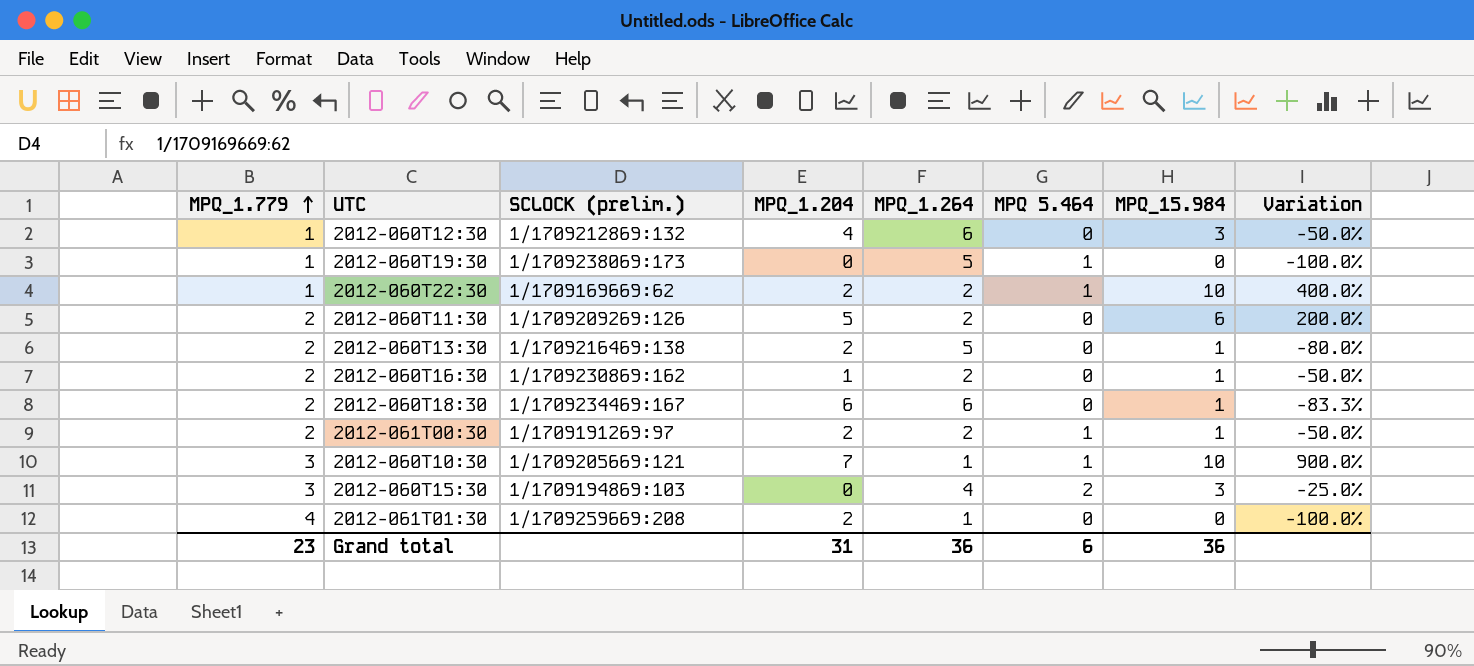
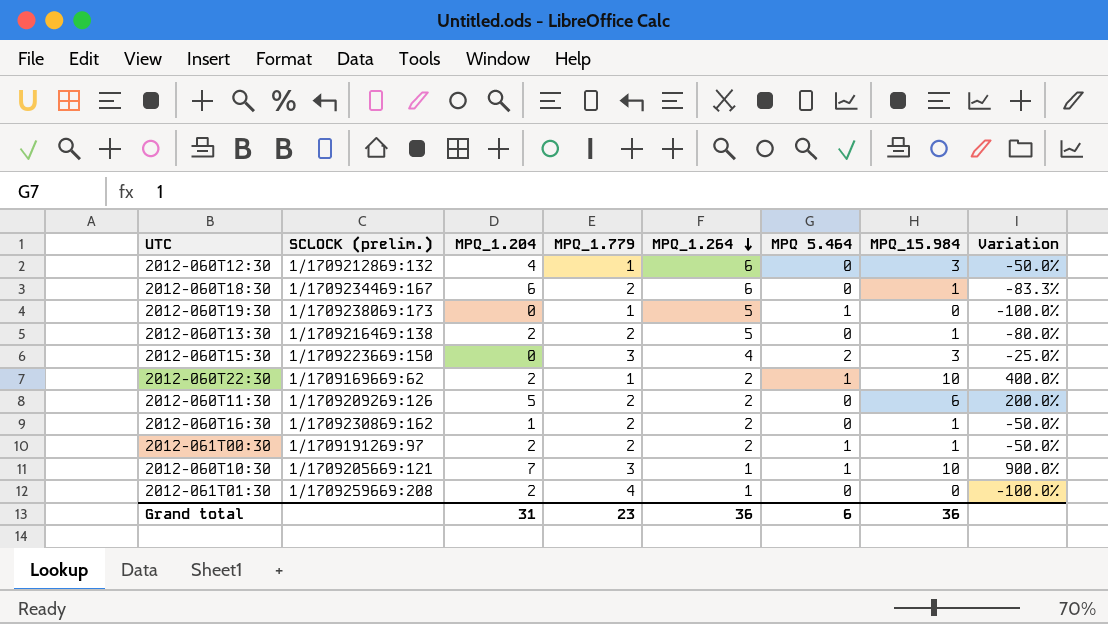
row order: MPQ_1.779 ascending -> MPQ_1.264 descending
column MPQ_1.779 | position: 1 -> 4
2012-060T15:30 | SCLOCK (prelim.): 1/1709194869:103 -> 1/1709223669:150

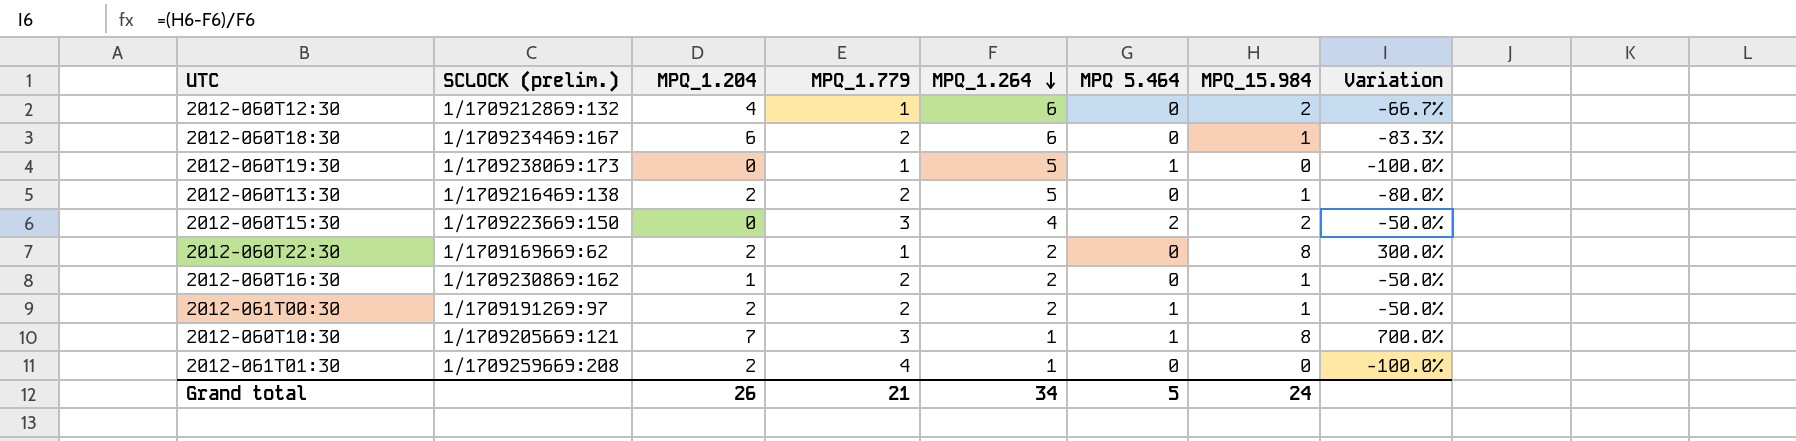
row 2012-060T11:30: 1/1709209269:126 | 5 | 2 | 2 | 0 | 6 | 200.0% -> none
2012-060T12:30 | MPQ_15.984: 3 -> 2
2012-060T12:30 | Variation: -50.0% -> -66.7%
2012-060T15:30 | MPQ_15.984: 3 -> 2
2012-060T15:30 | Variation: -25.0% -> -50.0%
2012-060T22:30 | MPQ 5.464: 1 -> 0
2012-060T22:30 | MPQ_15.984: 10 -> 8
2012-060T22:30 | Variation: 400.0% -> 300.0%
2012-060T10:30 | MPQ_15.984: 10 -> 8
2012-060T10:30 | Variation: 900.0% -> 700.0%
Grand total | MPQ_1.204: 31 -> 26
Grand total | MPQ_1.779: 23 -> 21
Grand total | MPQ_1.264: 36 -> 34
Grand total | MPQ 5.464: 6 -> 5
Grand total | MPQ_15.984: 36 -> 24

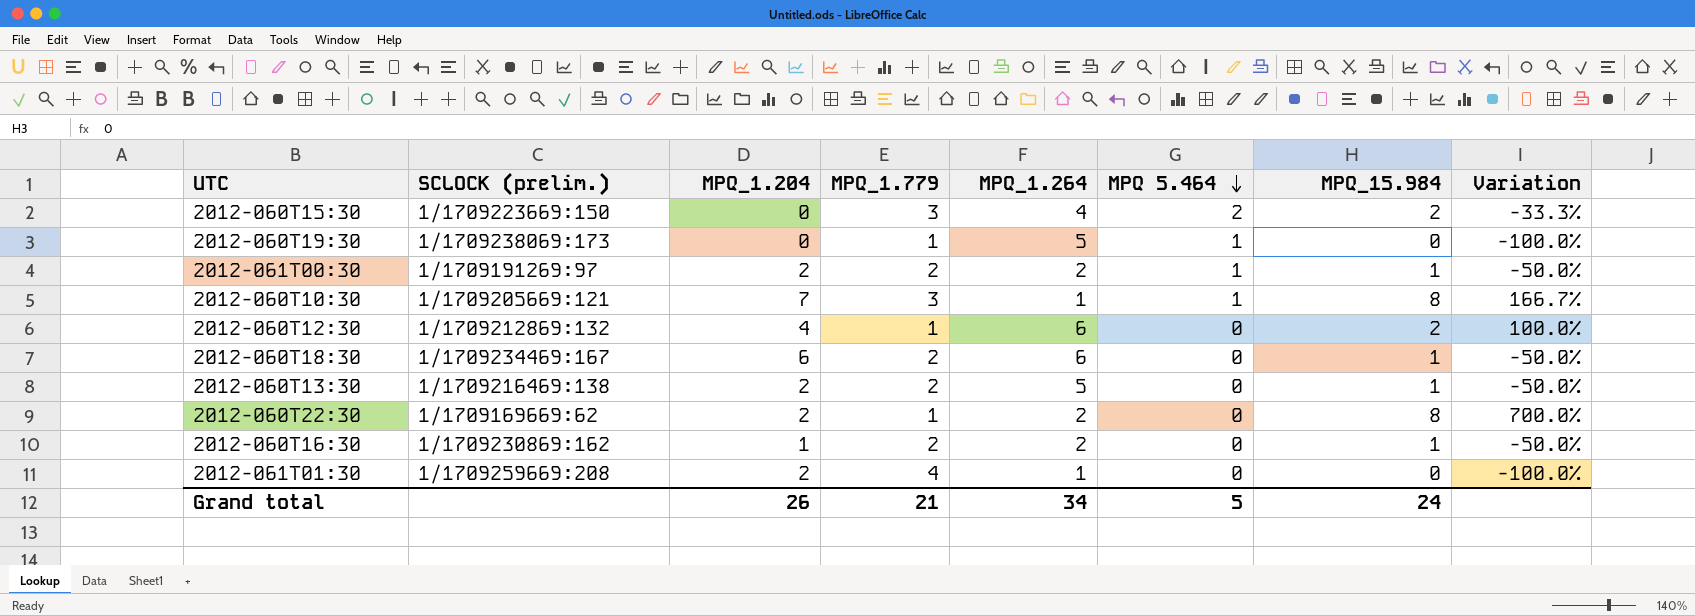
row order: MPQ_1.264 descending -> MPQ 5.464 descending
column Variation | formula: ([MPQ_15.984] - [MPQ_1.264]) / [MPQ_1.264] -> ([MPQ_15.984] - [MPQ_1.779]) / [MPQ_1.779]

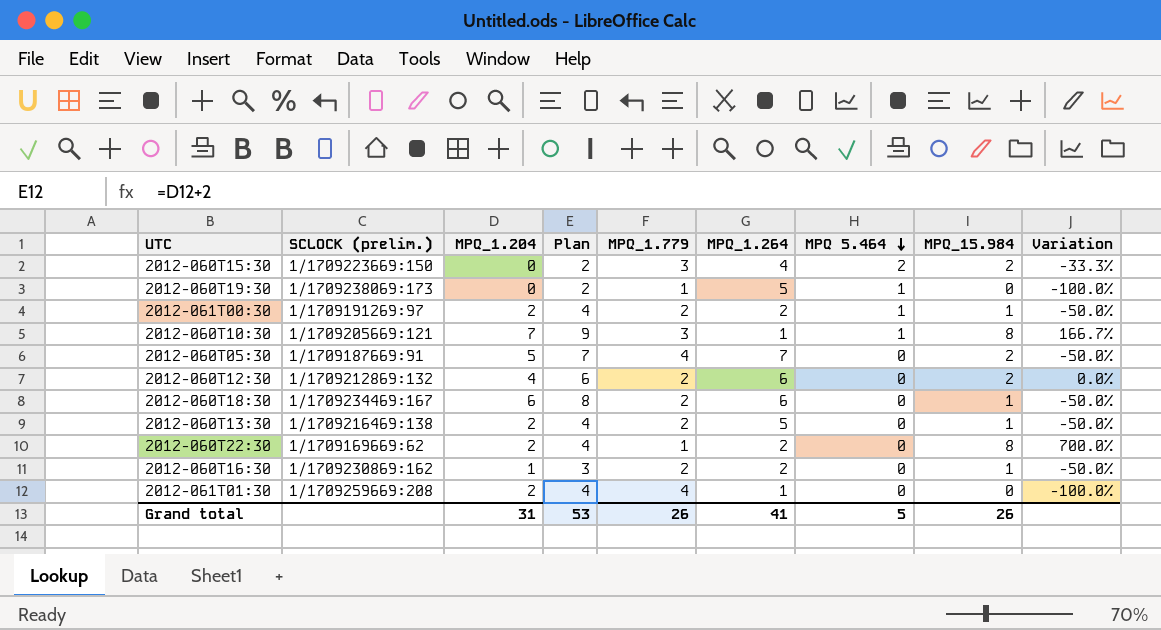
column Plan | formula: none -> [MPQ_1.204] + 2
row 2012-060T05:30: none -> 1/1709187669:91 | 5 | 7 | 4 | 7 | 0 | 2 | -50.0%
2012-060T12:30 | MPQ_1.779: 1 -> 2
2012-060T12:30 | Variation: 100.0% -> 0.0%
Grand total | MPQ_1.204: 26 -> 31
Grand total | MPQ_1.779: 21 -> 26
Grand total | MPQ_1.264: 34 -> 41
Grand total | MPQ_15.984: 24 -> 26

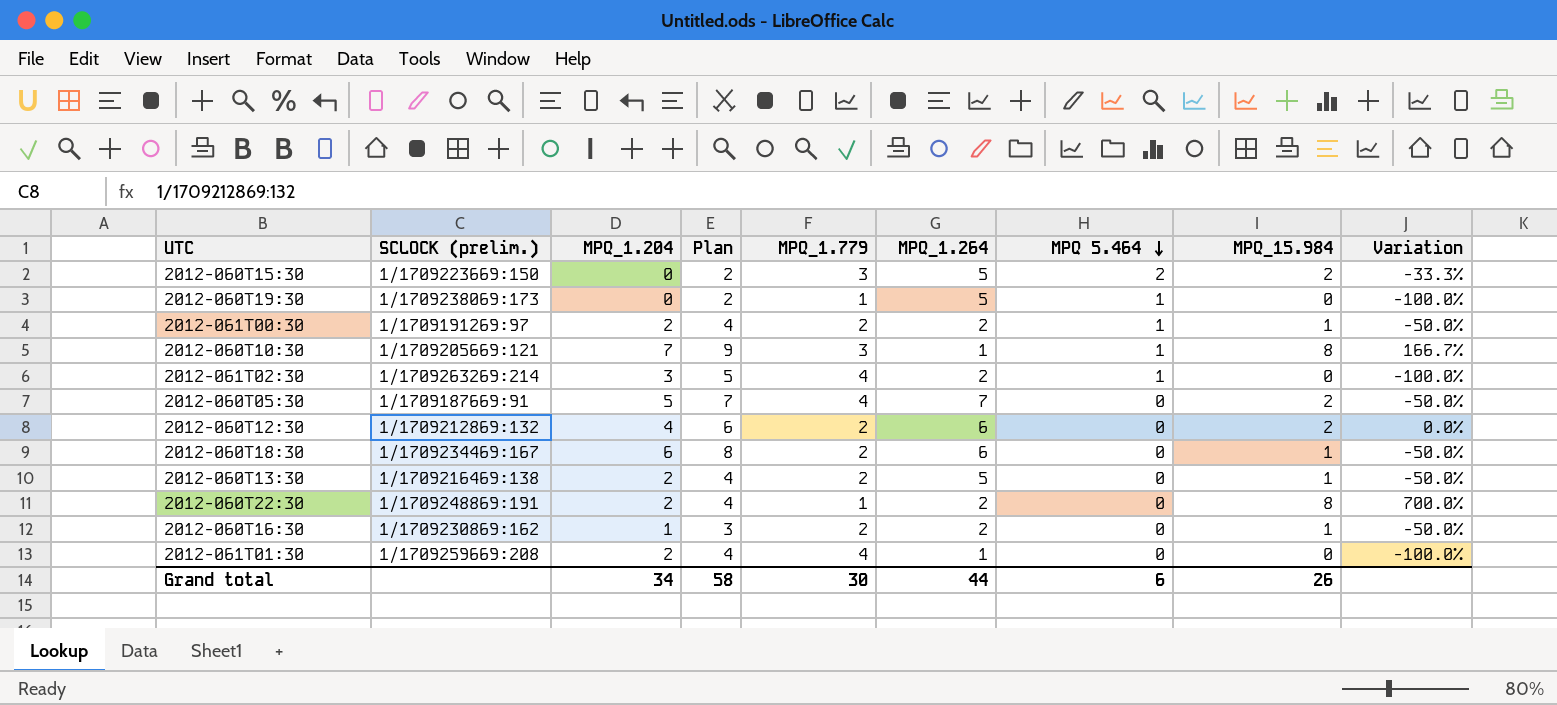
2012-060T15:30 | MPQ_1.264: 4 -> 5
row 2012-061T02:30: none -> 1/1709263269:214 | 3 | 5 | 4 | 2 | 1 | 0 | -100.0%
2012-060T22:30 | SCLOCK (prelim.): 1/1709169669:62 -> 1/1709248869:191
Grand total | MPQ_1.204: 31 -> 34
Grand total | Plan: 53 -> 58
Grand total | MPQ_1.779: 26 -> 30
Grand total | MPQ_1.264: 41 -> 44
Grand total | MPQ 5.464: 5 -> 6

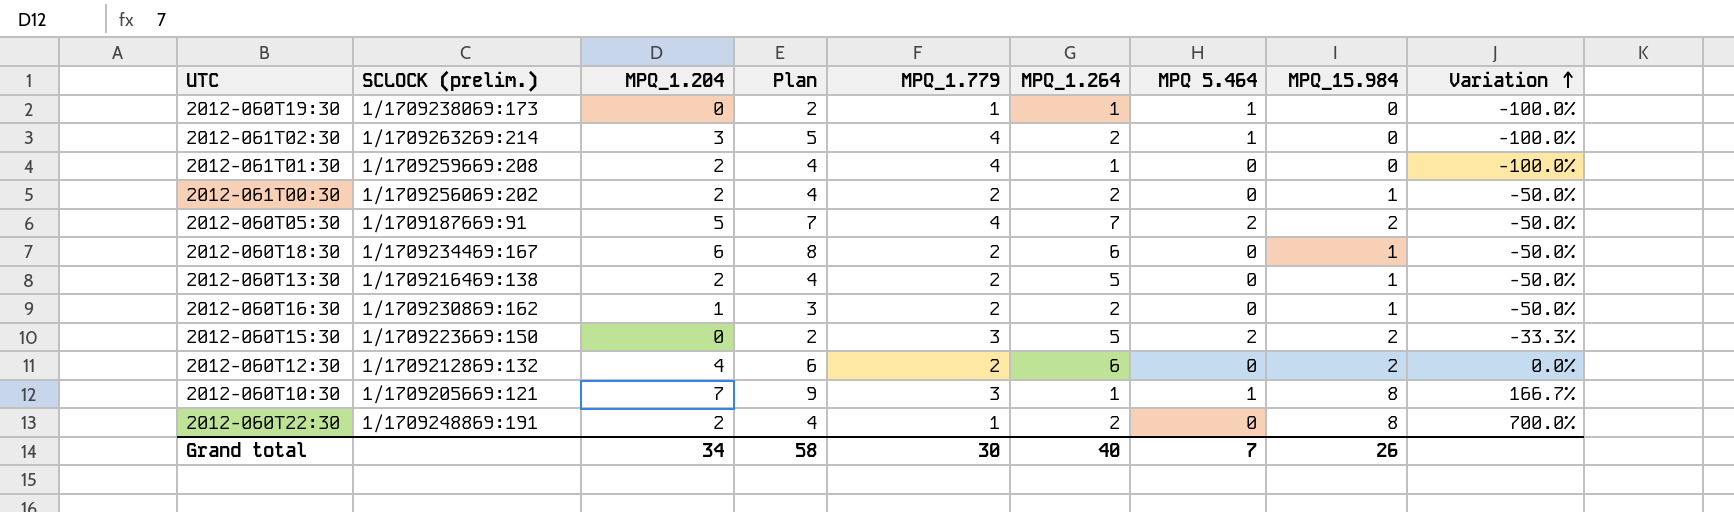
row order: MPQ 5.464 descending -> Variation ascending
2012-060T19:30 | MPQ_1.264: 5 -> 1
2012-061T00:30 | SCLOCK (prelim.): 1/1709191269:97 -> 1/1709256069:202
2012-061T00:30 | MPQ 5.464: 1 -> 0
2012-060T05:30 | MPQ 5.464: 0 -> 2
Grand total | MPQ_1.264: 44 -> 40
Grand total | MPQ 5.464: 6 -> 7

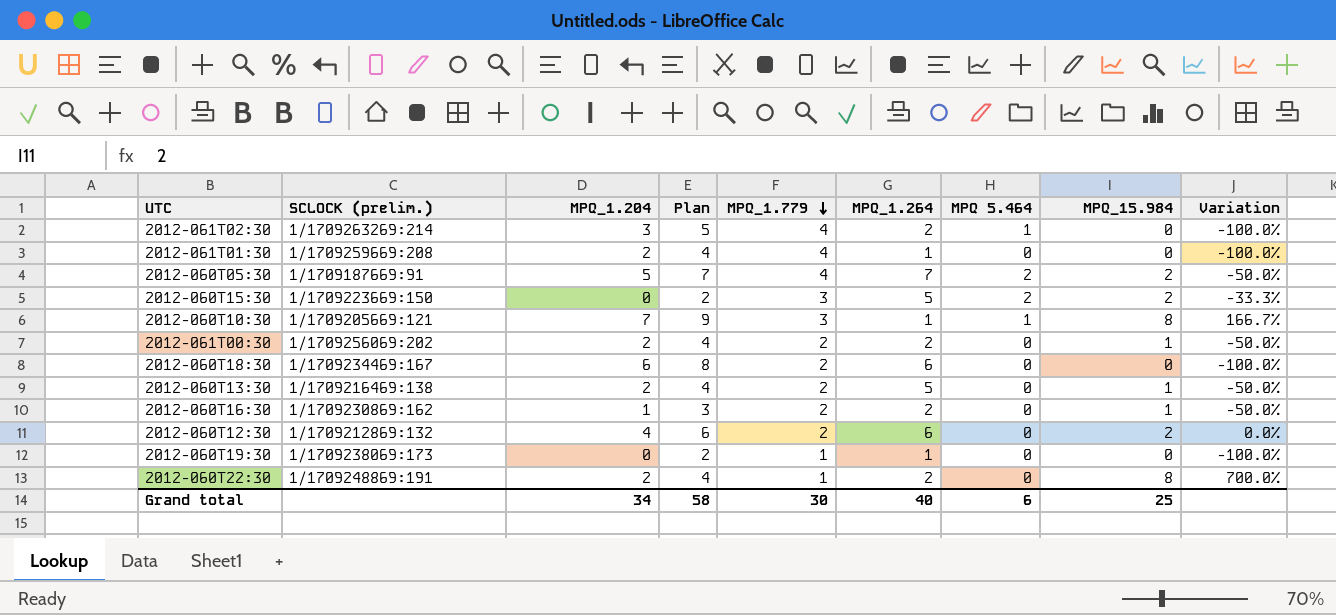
row order: Variation ascending -> MPQ_1.779 descending
2012-060T18:30 | MPQ_15.984: 1 -> 0
2012-060T18:30 | Variation: -50.0% -> -100.0%
2012-060T19:30 | MPQ 5.464: 1 -> 0
Grand total | MPQ 5.464: 7 -> 6
Grand total | MPQ_15.984: 26 -> 25

